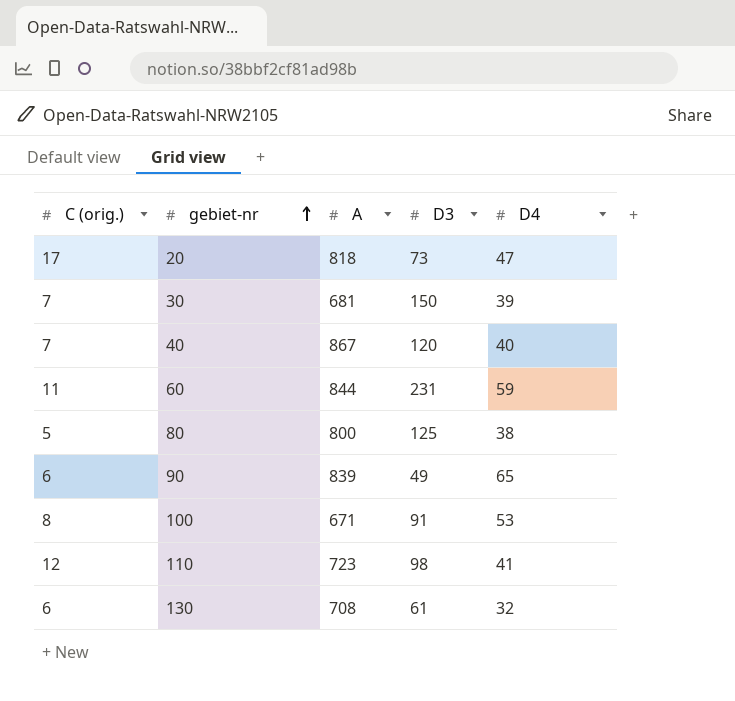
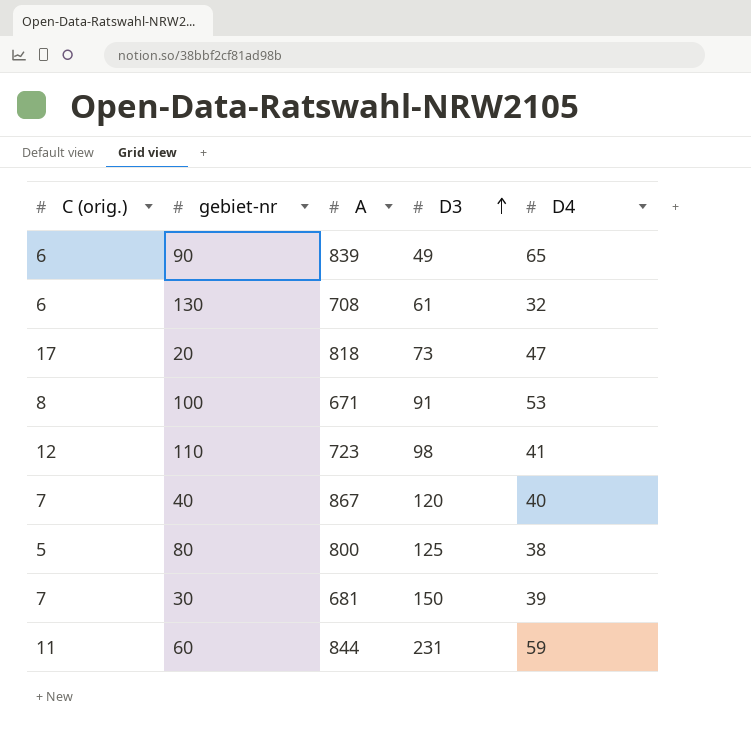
row order: gebiet-nr ascending -> D3 ascending

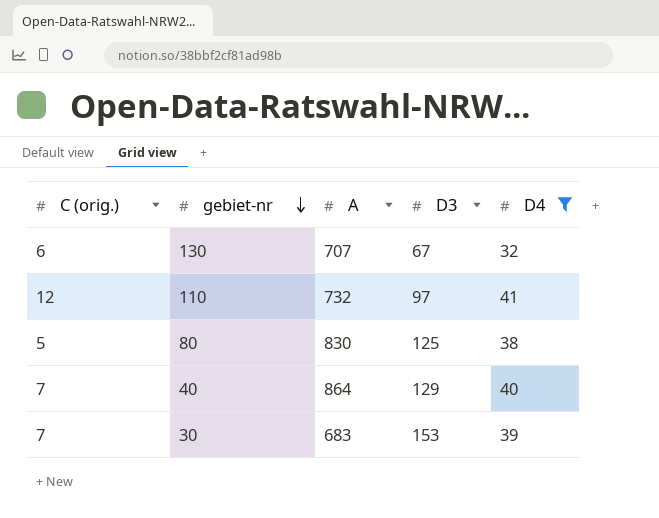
filter: none -> D4 <= 41
row order: D3 ascending -> gebiet-nr descending
130 | A: 708 -> 707
130 | D3: 61 -> 67
110 | A: 723 -> 732
110 | D3: 98 -> 97
80 | A: 800 -> 830
40 | A: 867 -> 864
40 | D3: 120 -> 129
30 | A: 681 -> 683
30 | D3: 150 -> 153

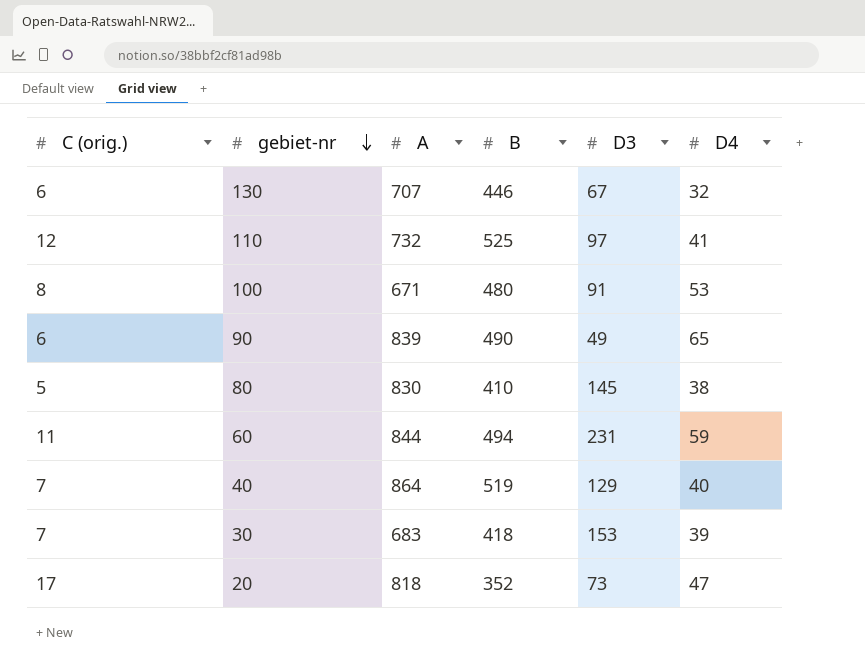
filter: D4 <= 41 -> none
column B | position: none -> 4
80 | D3: 125 -> 145

